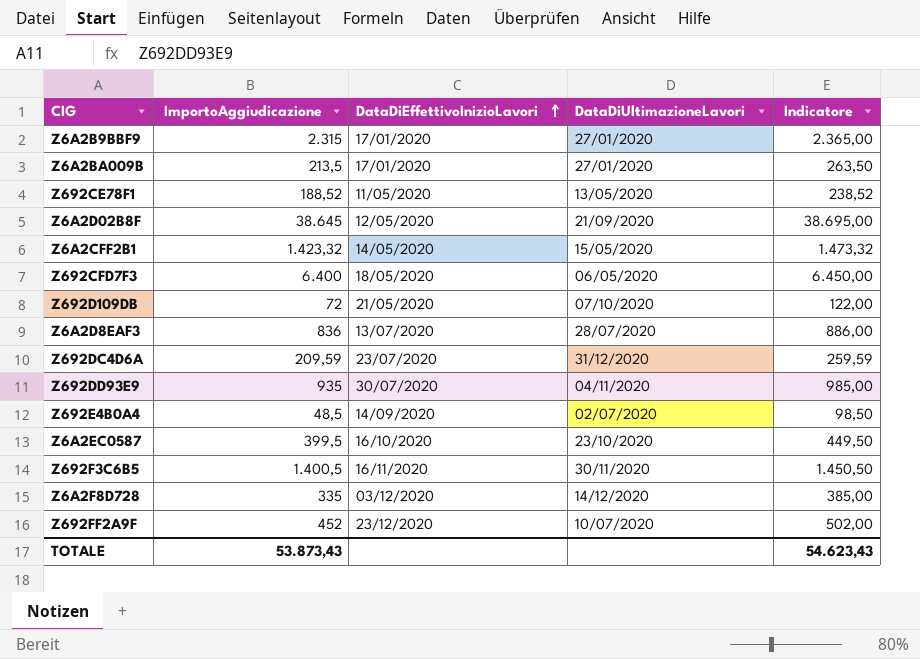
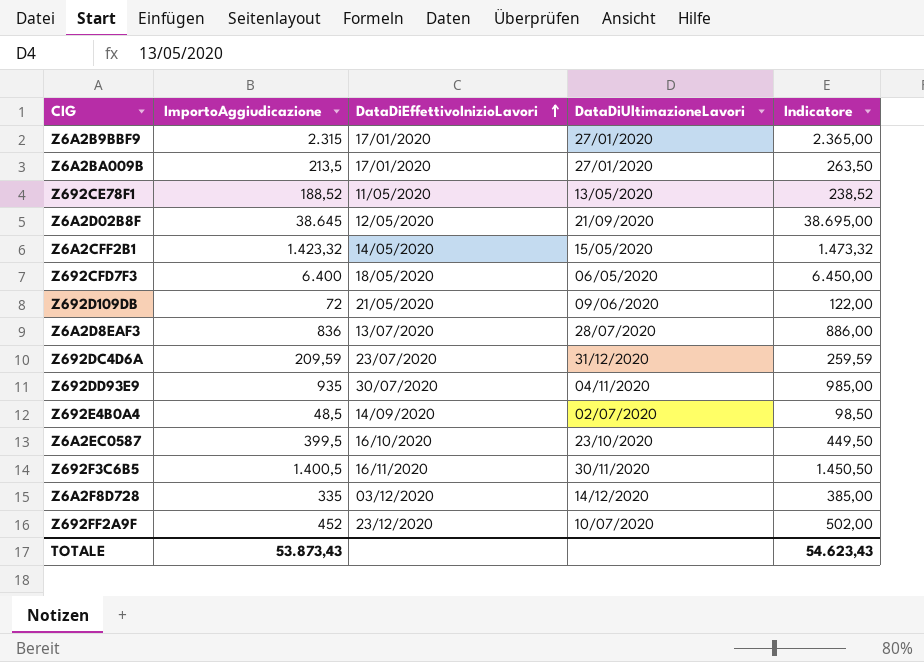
Z692D109DB | DataDiUltimazioneLavori: 07/10/2020 -> 09/06/2020

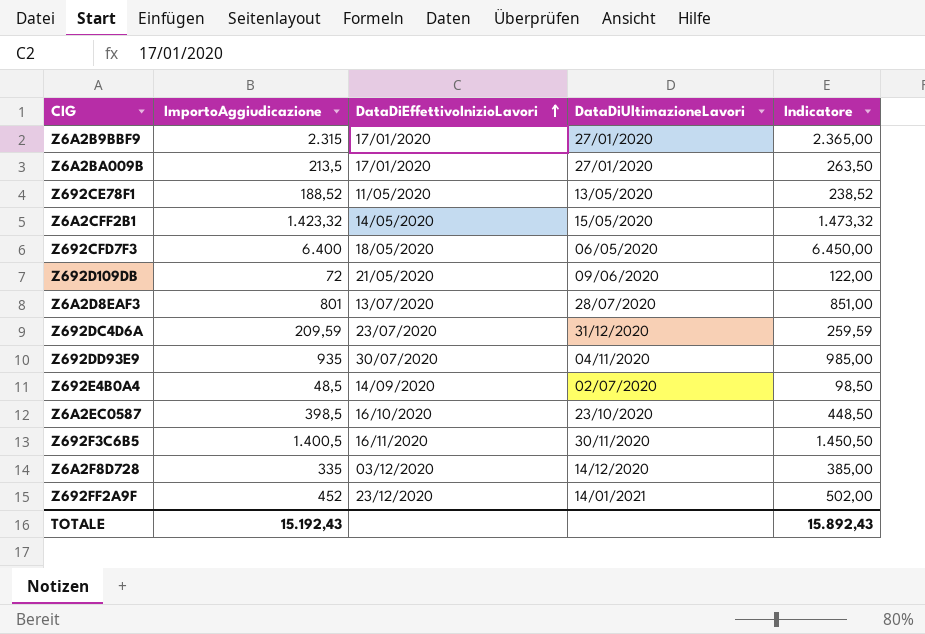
row Z6A2D02B8F: 38.645 | 12/05/2020 | 21/09/2020 | 38.695,00 -> none
Z6A2D8EAF3 | ImportoAggiudicazione: 836 -> 801
Z6A2D8EAF3 | Indicatore: 886,00 -> 851,00
Z6A2EC0587 | ImportoAggiudicazione: 399,5 -> 398,5
Z6A2EC0587 | Indicatore: 449,50 -> 448,50
Z692FF2A9F | DataDiUltimazioneLavori: 10/07/2020 -> 14/01/2021
TOTALE | ImportoAggiudicazione: 53.873,43 -> 15.192,43
TOTALE | Indicatore: 54.623,43 -> 15.892,43

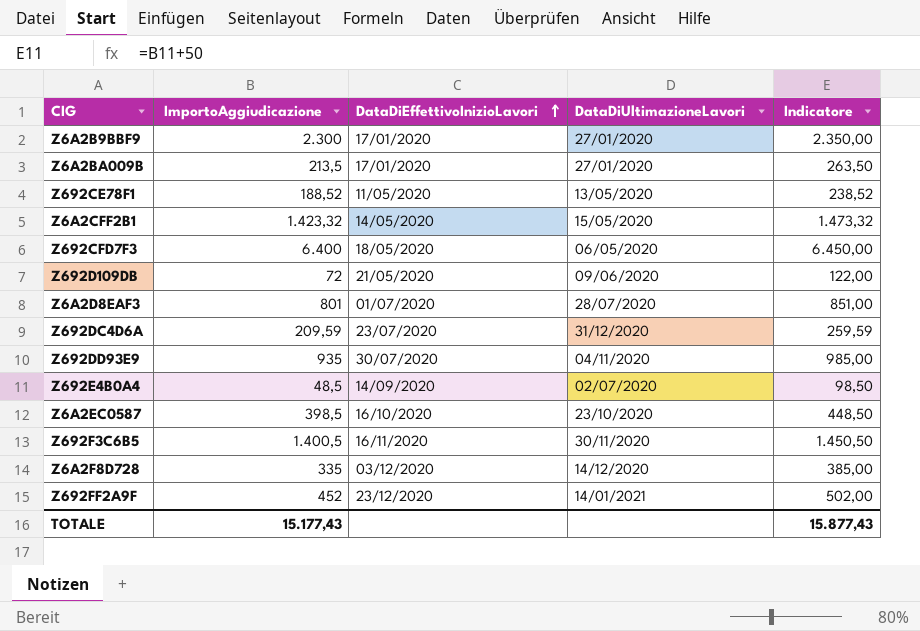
Z6A2B9BBF9 | ImportoAggiudicazione: 2.315 -> 2.300
Z6A2B9BBF9 | Indicatore: 2.365,00 -> 2.350,00
Z6A2D8EAF3 | DataDiEffettivoInizioLavori: 13/07/2020 -> 01/07/2020
TOTALE | ImportoAggiudicazione: 15.192,43 -> 15.177,43
TOTALE | Indicatore: 15.892,43 -> 15.877,43

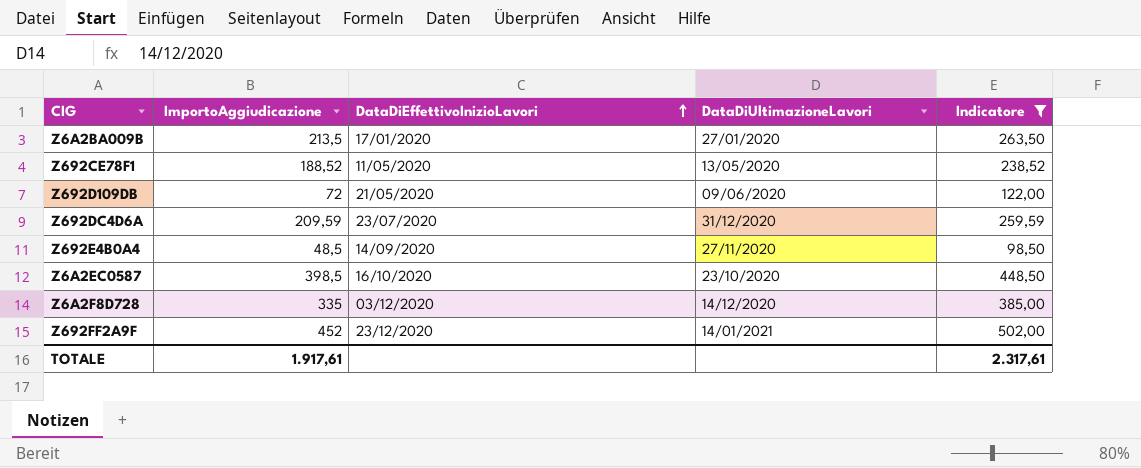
filter: none -> Indicatore <= 502,00
Z692E4B0A4 | DataDiUltimazioneLavori: 02/07/2020 -> 27/11/2020
TOTALE | ImportoAggiudicazione: 15.177,43 -> 1.917,61
TOTALE | Indicatore: 15.877,43 -> 2.317,61

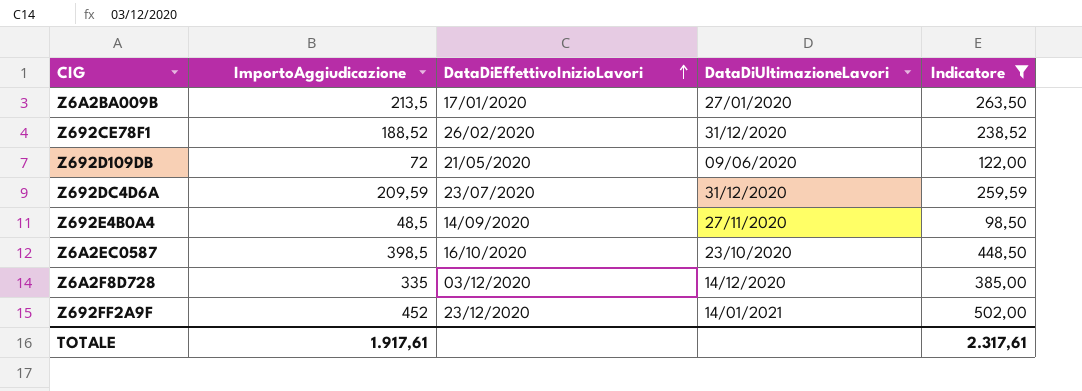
Z692CE78F1 | DataDiEffettivoInizioLavori: 11/05/2020 -> 26/02/2020
Z692CE78F1 | DataDiUltimazioneLavori: 13/05/2020 -> 31/12/2020

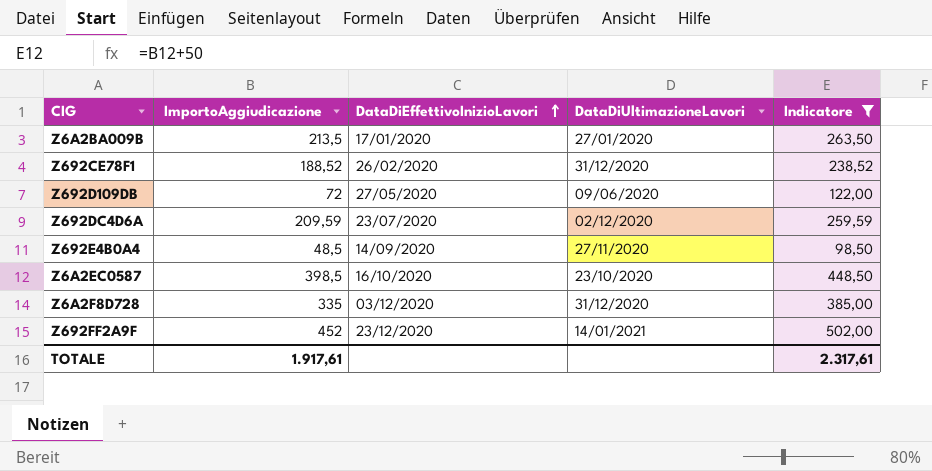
Z692D109DB | DataDiEffettivoInizioLavori: 21/05/2020 -> 27/05/2020
Z692DC4D6A | DataDiUltimazioneLavori: 31/12/2020 -> 02/12/2020
Z6A2F8D728 | DataDiUltimazioneLavori: 14/12/2020 -> 31/12/2020

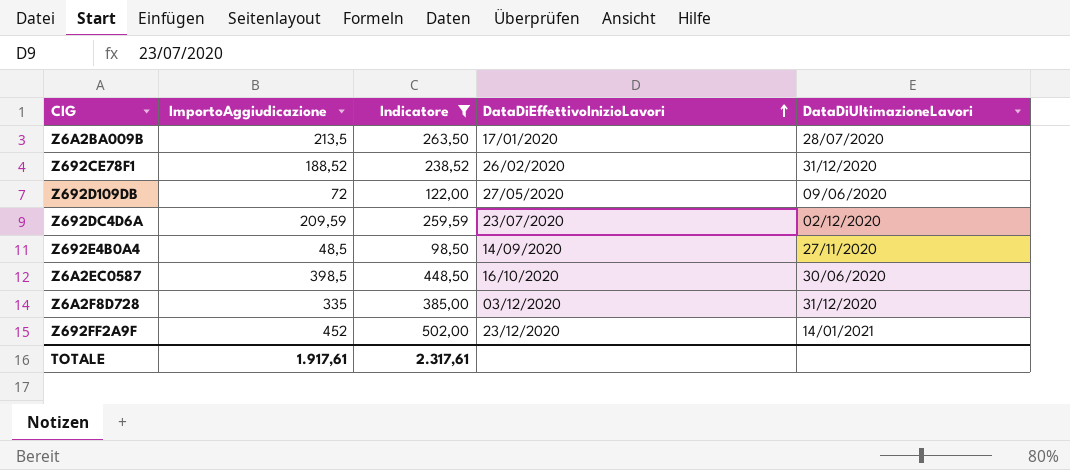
column Indicatore | position: 5 -> 3
Z6A2BA009B | DataDiUltimazioneLavori: 27/01/2020 -> 28/07/2020
Z6A2EC0587 | DataDiUltimazioneLavori: 23/10/2020 -> 30/06/2020

